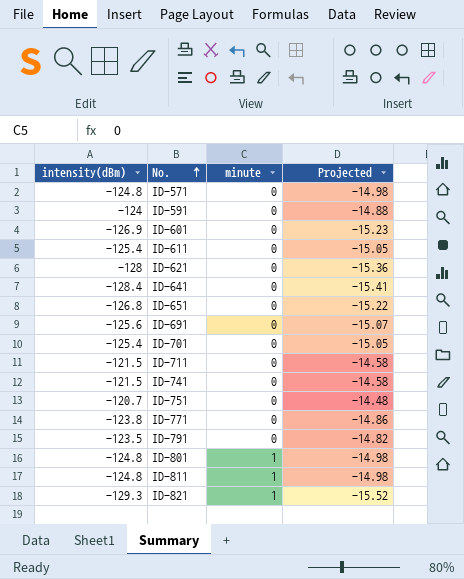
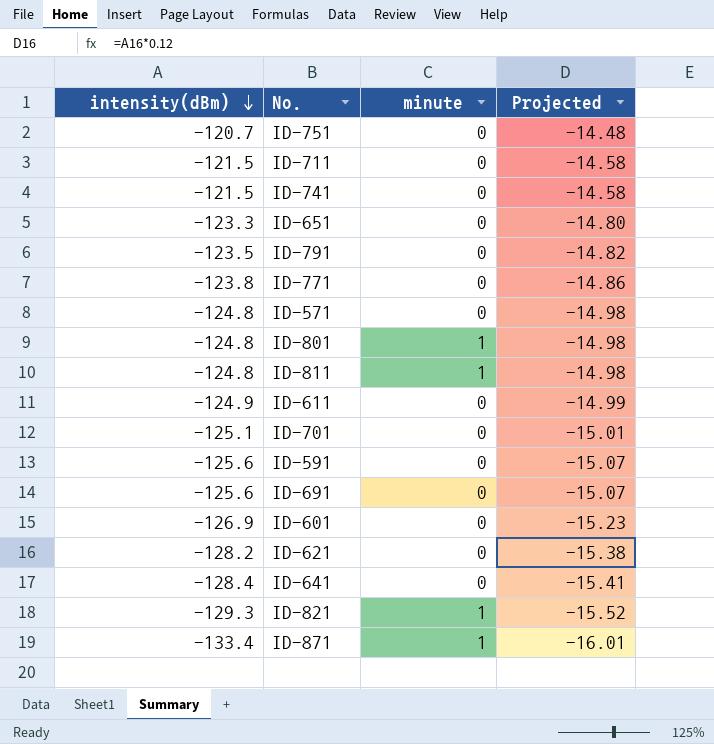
row order: No. ascending -> intensity(dBm) descending
ID-651 | intensity(dBm): -126.8 -> -123.3
ID-651 | Projected: -15.22 -> -14.80
ID-611 | intensity(dBm): -125.4 -> -124.9
ID-611 | Projected: -15.05 -> -14.99
ID-701 | intensity(dBm): -125.4 -> -125.1
ID-701 | Projected: -15.05 -> -15.01
ID-591 | intensity(dBm): -124 -> -125.6
ID-591 | Projected: -14.88 -> -15.07
ID-621 | intensity(dBm): -128 -> -128.2
ID-621 | Projected: -15.36 -> -15.38
row ID-871: none -> -133.4 | 1 | -16.01

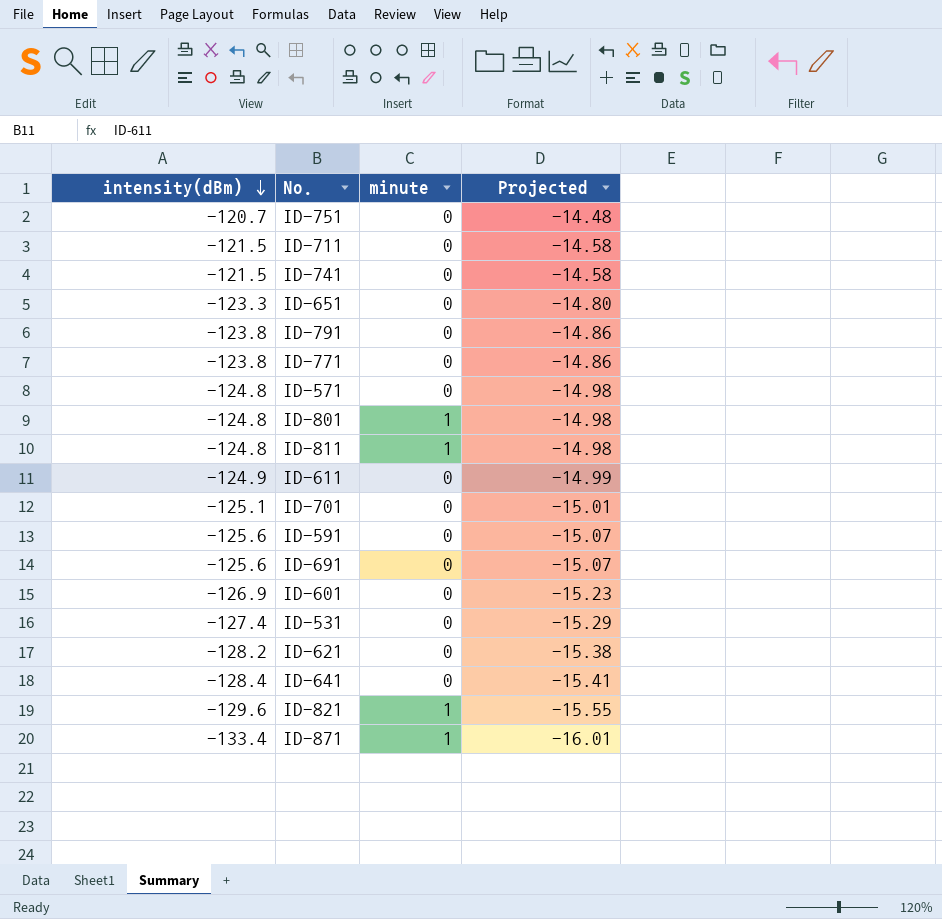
ID-791 | intensity(dBm): -123.5 -> -123.8
ID-791 | Projected: -14.82 -> -14.86
row ID-531: none -> -127.4 | 0 | -15.29
ID-821 | intensity(dBm): -129.3 -> -129.6
ID-821 | Projected: -15.52 -> -15.55

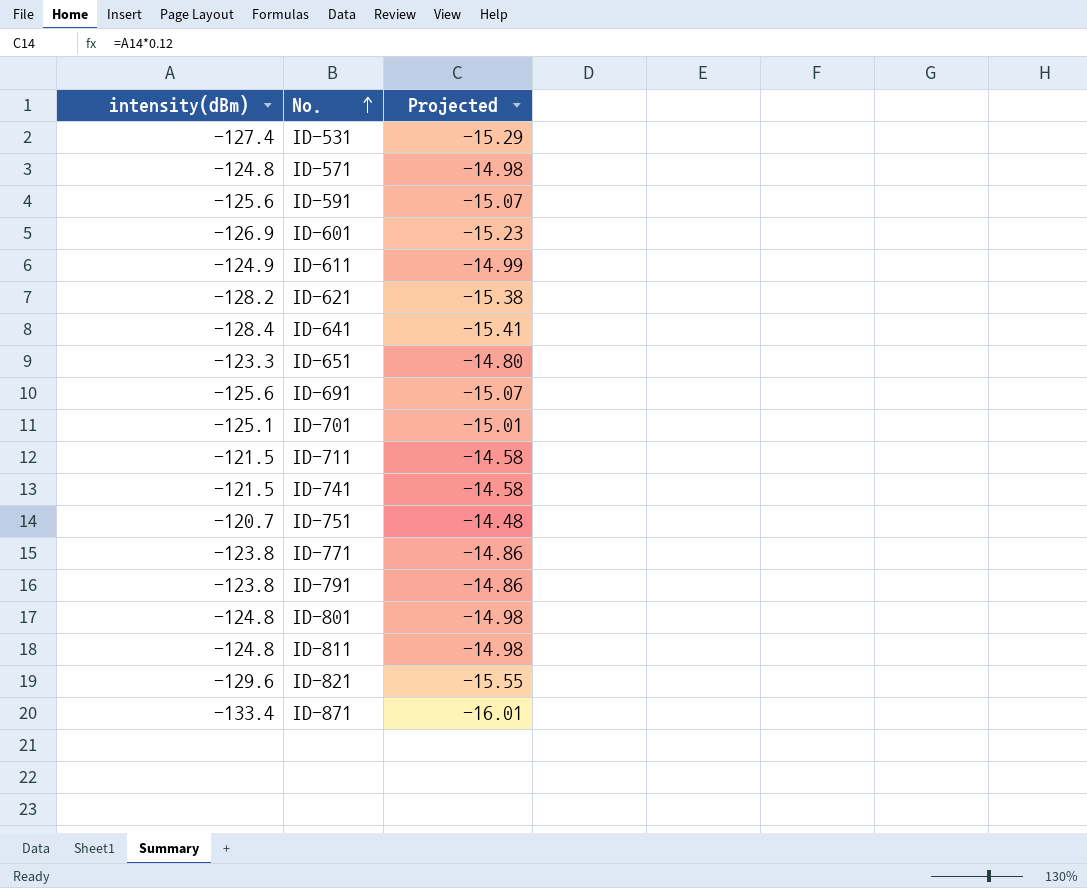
row order: intensity(dBm) descending -> No. ascending
column minute | position: 3 -> none

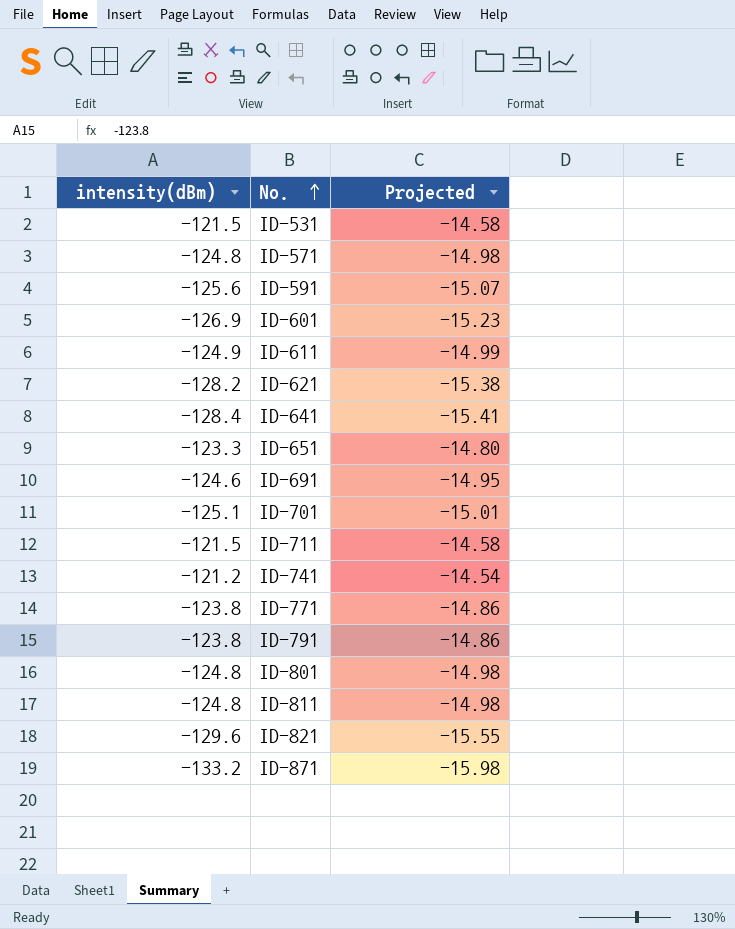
row ID-751: -120.7 | -14.48 -> none
ID-531 | intensity(dBm): -127.4 -> -121.5
ID-531 | Projected: -15.29 -> -14.58
ID-691 | intensity(dBm): -125.6 -> -124.6
ID-691 | Projected: -15.07 -> -14.95
ID-741 | intensity(dBm): -121.5 -> -121.2
ID-741 | Projected: -14.58 -> -14.54
ID-871 | intensity(dBm): -133.4 -> -133.2
ID-871 | Projected: -16.01 -> -15.98

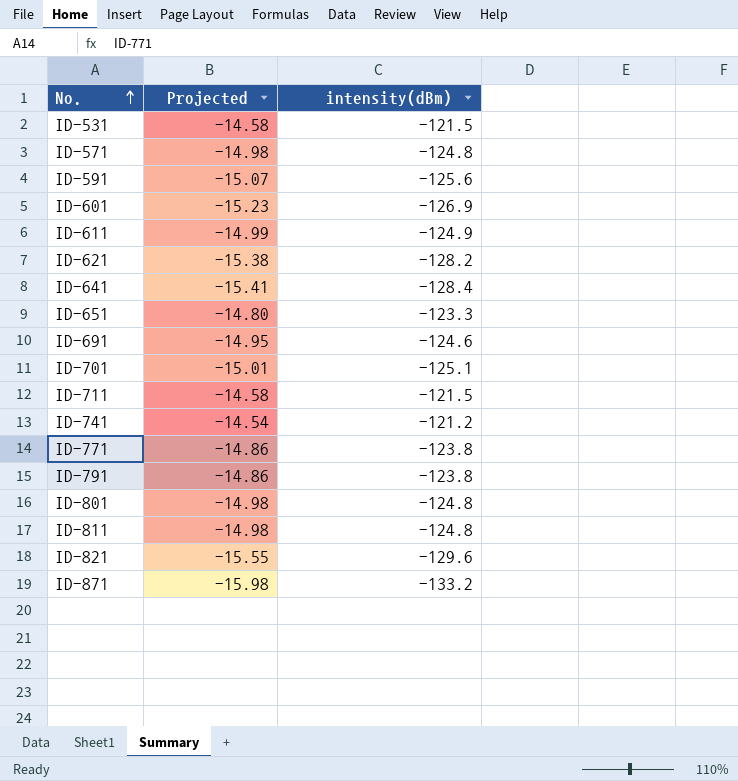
column intensity(dBm) | position: 1 -> 3

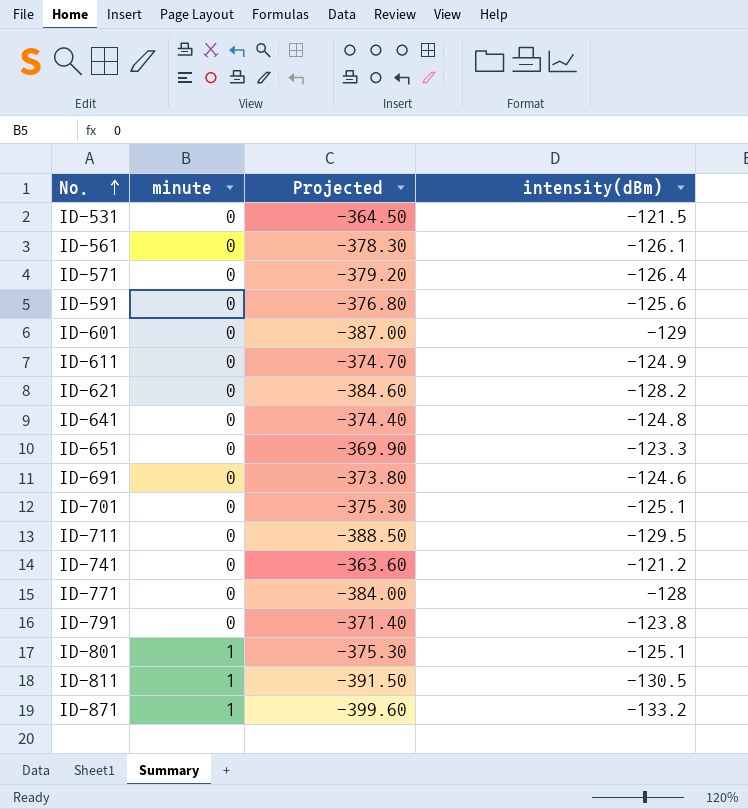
column minute | position: none -> 2
column Projected | formula: [intensity(dBm)] * 0.12 -> [intensity(dBm)] * 3
row ID-821: -15.55 | -129.6 -> none
row ID-561: none -> 0 | -378.30 | -126.1
ID-571 | intensity(dBm): -124.8 -> -126.4
ID-601 | intensity(dBm): -126.9 -> -129
ID-641 | intensity(dBm): -128.4 -> -124.8
ID-711 | intensity(dBm): -121.5 -> -129.5
ID-771 | intensity(dBm): -123.8 -> -128
ID-801 | intensity(dBm): -124.8 -> -125.1
ID-811 | intensity(dBm): -124.8 -> -130.5

